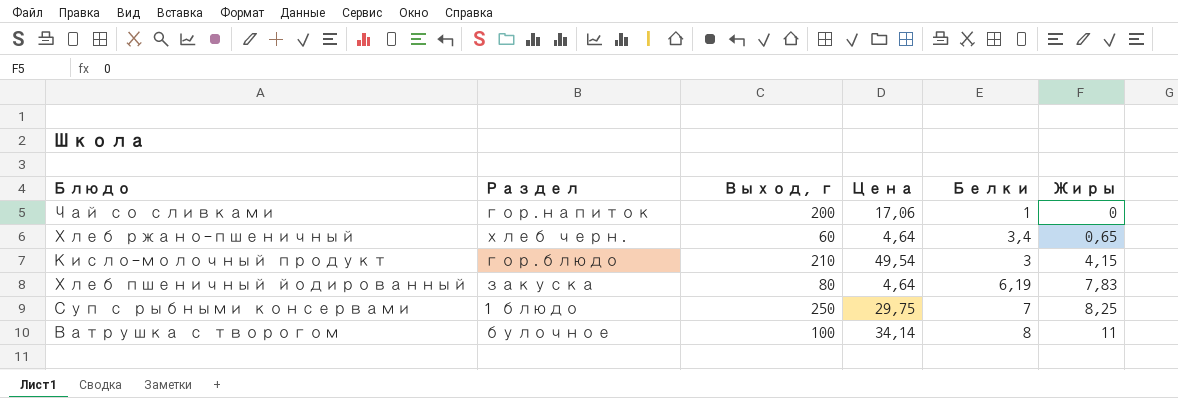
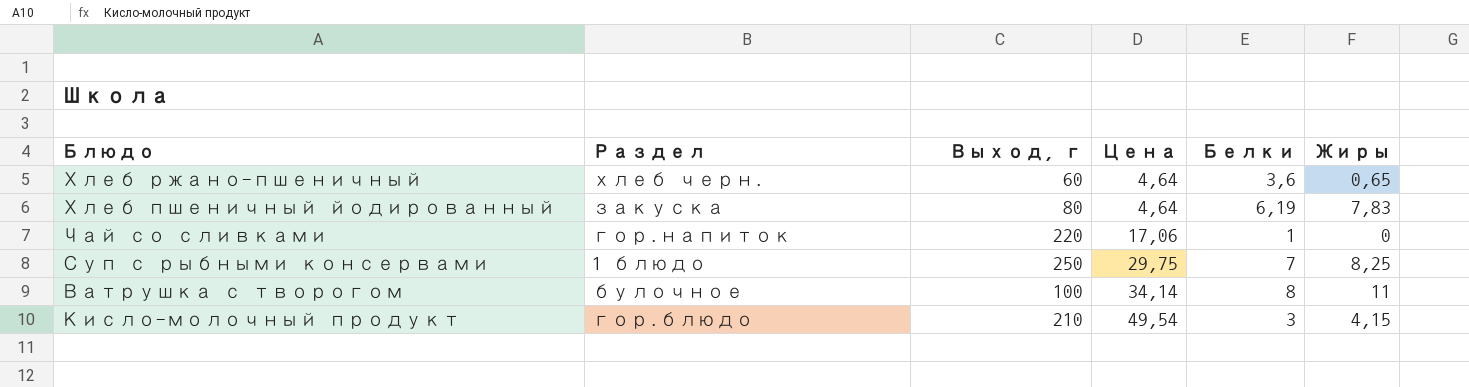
row order: Жиры ascending -> Цена ascending
Хлеб ржано-пшеничный | Белки: 3,4 -> 3,6
Чай со сливками | Выход, г: 200 -> 220

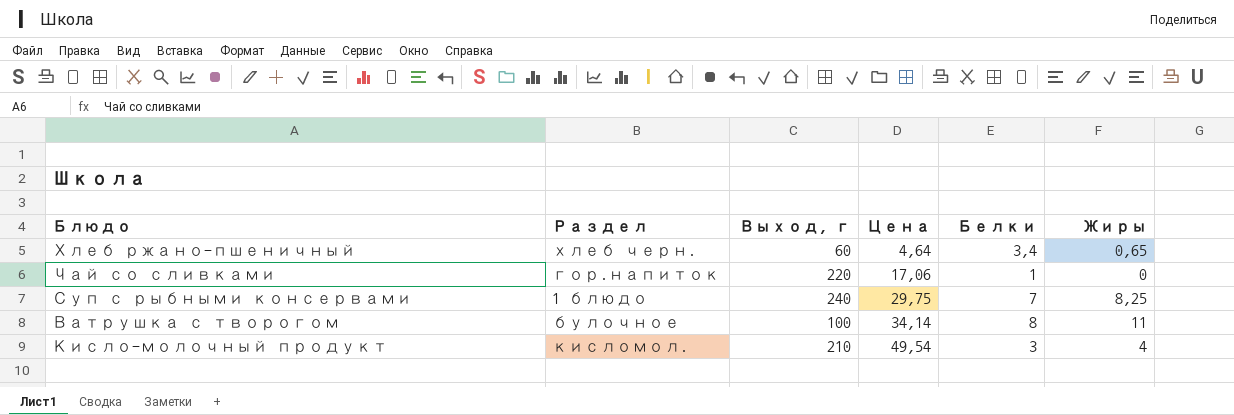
row Хлеб пшеничный йодированный: закуска | 80 | 4,64 | 6,19 | 7,83 -> none
Хлеб ржано-пшеничный | Белки: 3,6 -> 3,4
Суп с рыбными консервами | Выход, г: 250 -> 240
Кисло-молочный продукт | Раздел: гор.блюдо -> кисломол.
Кисло-молочный продукт | Жиры: 4,15 -> 4

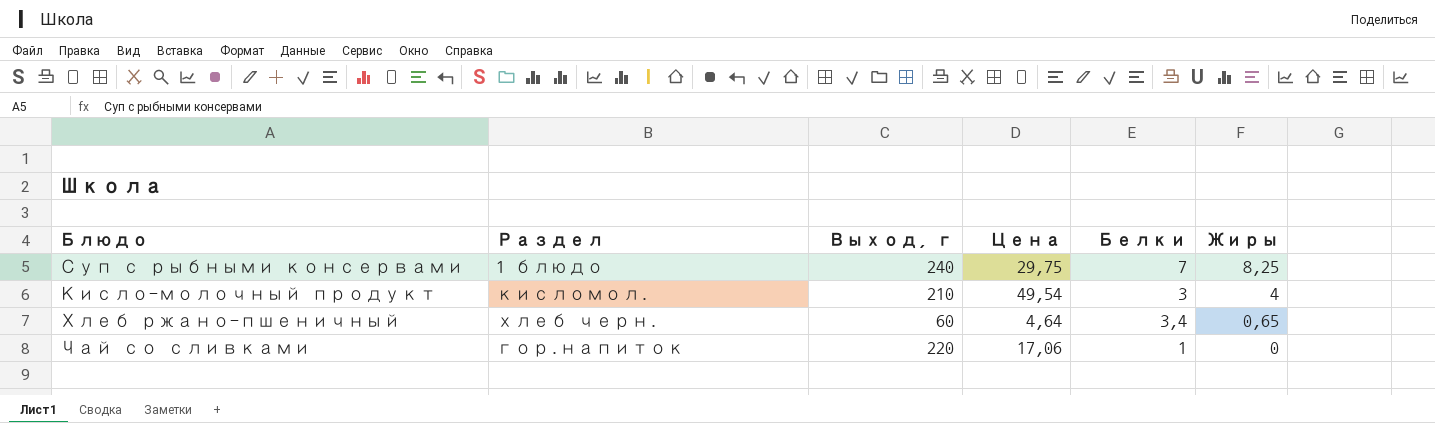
row order: Цена ascending -> Жиры descending
row Ватрушка с творогом: булочное | 100 | 34,14 | 8 | 11 -> none

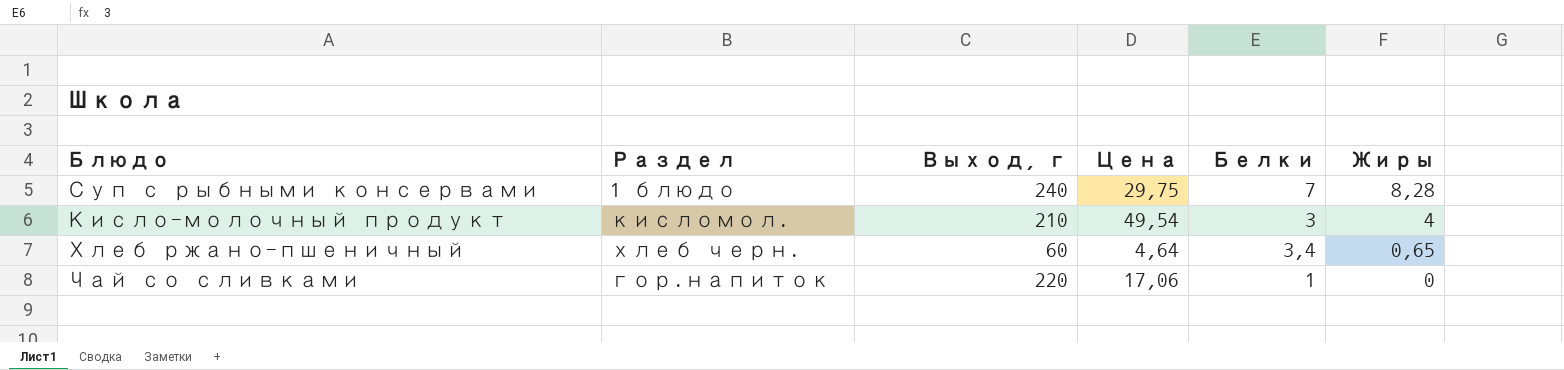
Суп с рыбными консервами | Жиры: 8,25 -> 8,28

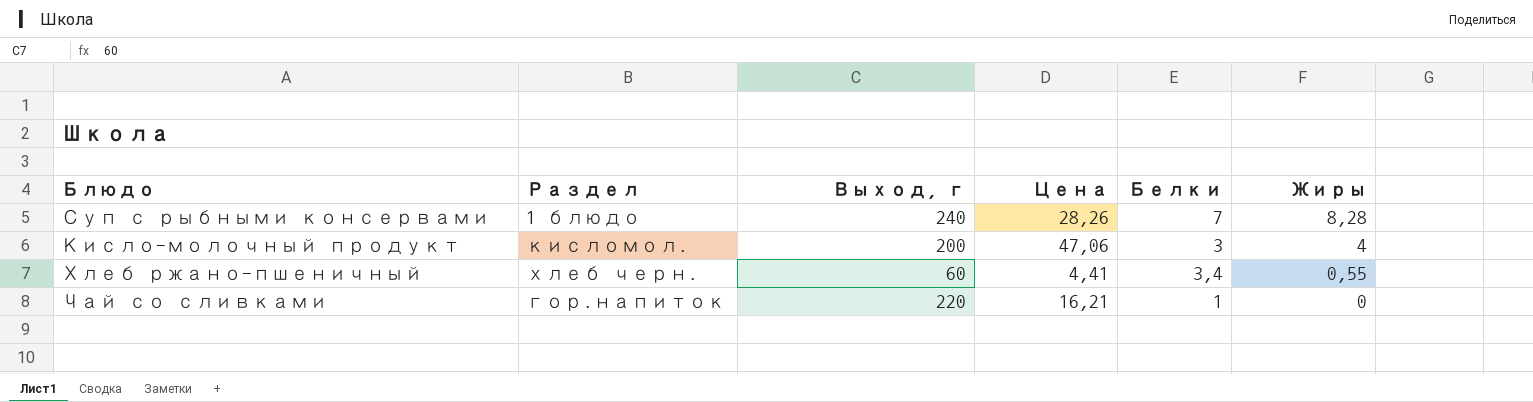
Суп с рыбными консервами | Цена: 29,75 -> 28,26
Кисло-молочный продукт | Выход, г: 210 -> 200
Кисло-молочный продукт | Цена: 49,54 -> 47,06
Хлеб ржано-пшеничный | Цена: 4,64 -> 4,41
Хлеб ржано-пшеничный | Жиры: 0,65 -> 0,55
Чай со сливками | Цена: 17,06 -> 16,21

